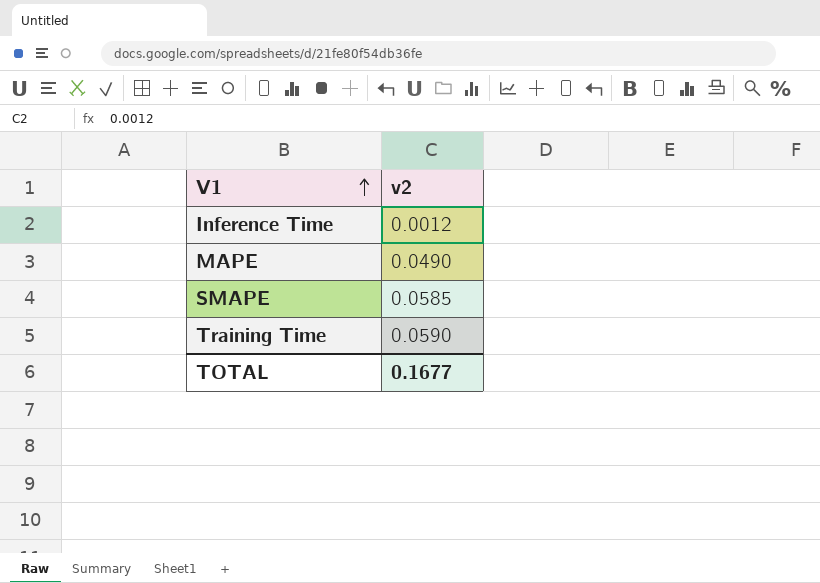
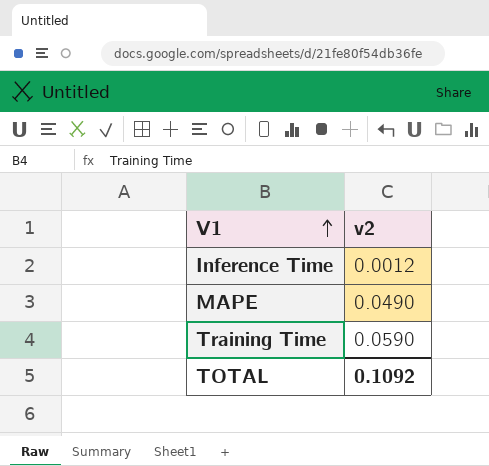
row SMAPE: 0.0585 -> none
TOTAL | v2: 0.1677 -> 0.1092

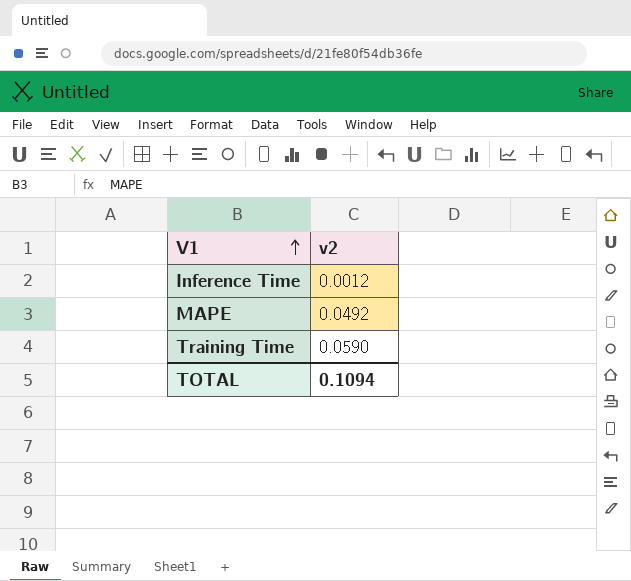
MAPE | v2: 0.0490 -> 0.0492
TOTAL | v2: 0.1092 -> 0.1094

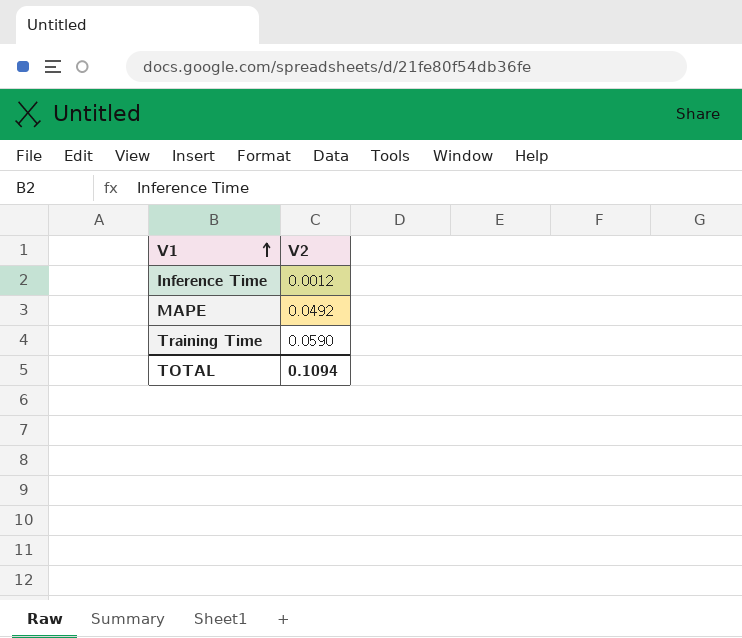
column name: v2 -> V2

